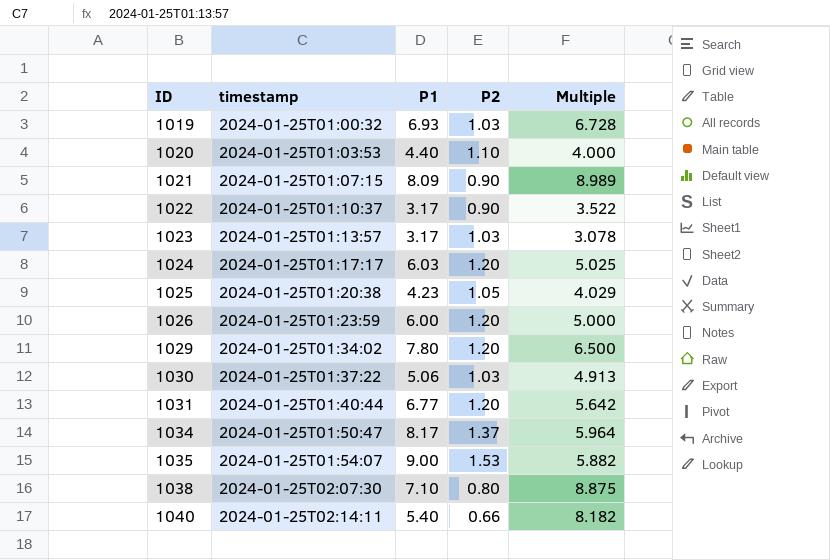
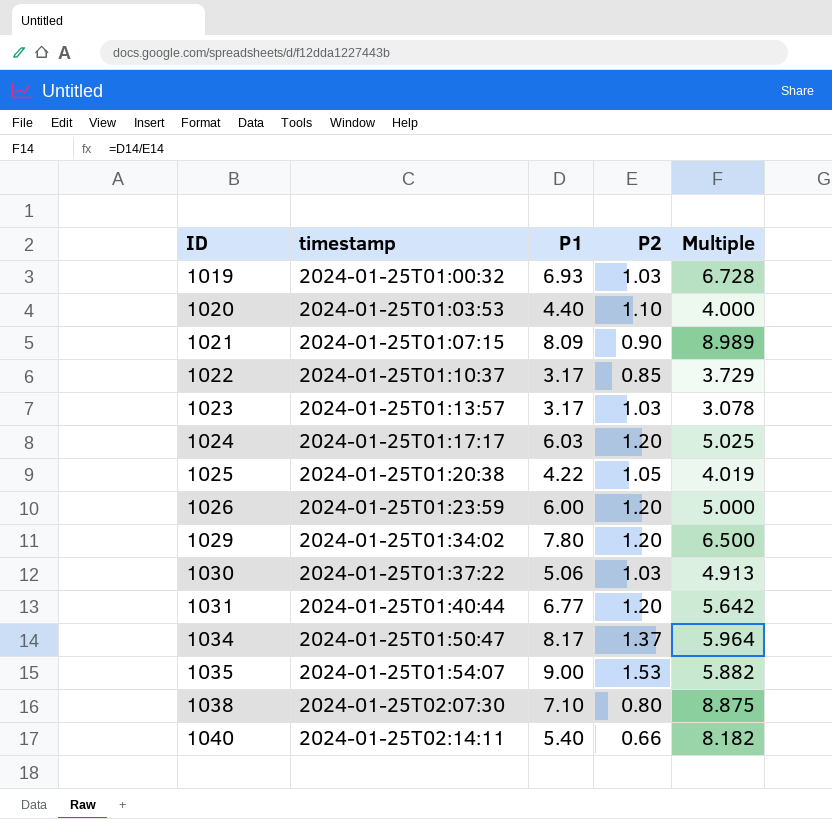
1022 | P2: 0.90 -> 0.85
1022 | Multiple: 3.522 -> 3.729
1025 | P1: 4.23 -> 4.22
1025 | Multiple: 4.029 -> 4.019

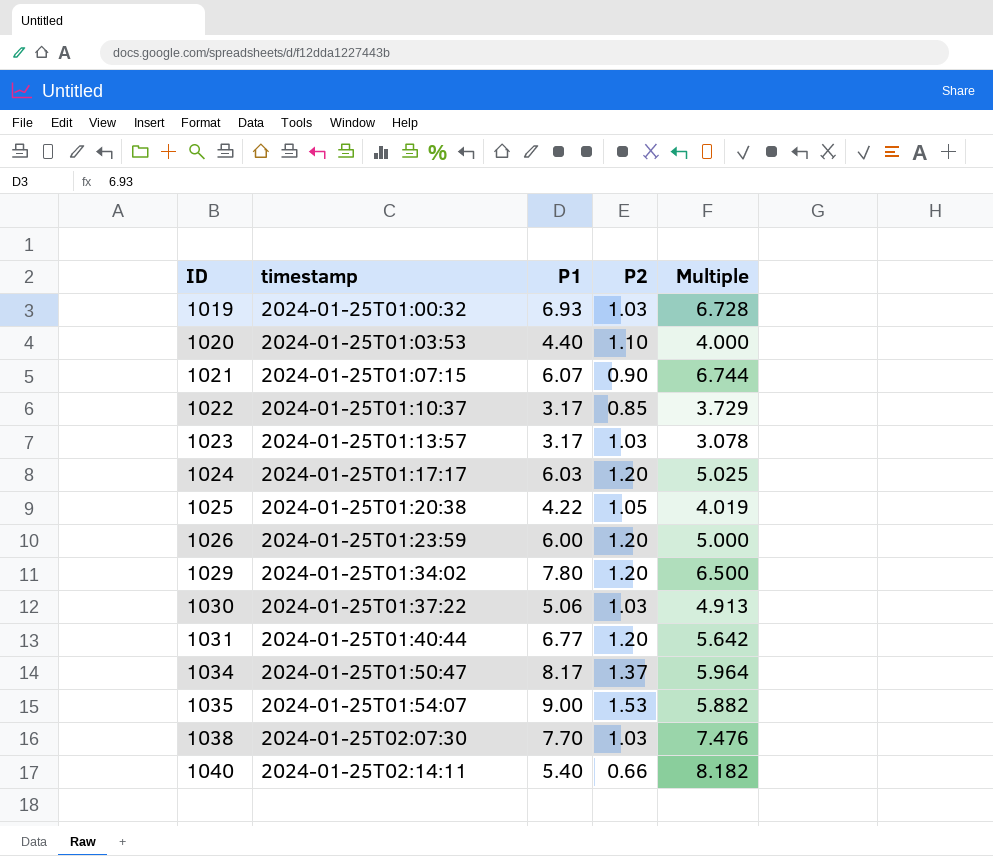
1021 | P1: 8.09 -> 6.07
1021 | Multiple: 8.989 -> 6.744
1038 | P1: 7.10 -> 7.70
1038 | P2: 0.80 -> 1.03
1038 | Multiple: 8.875 -> 7.476

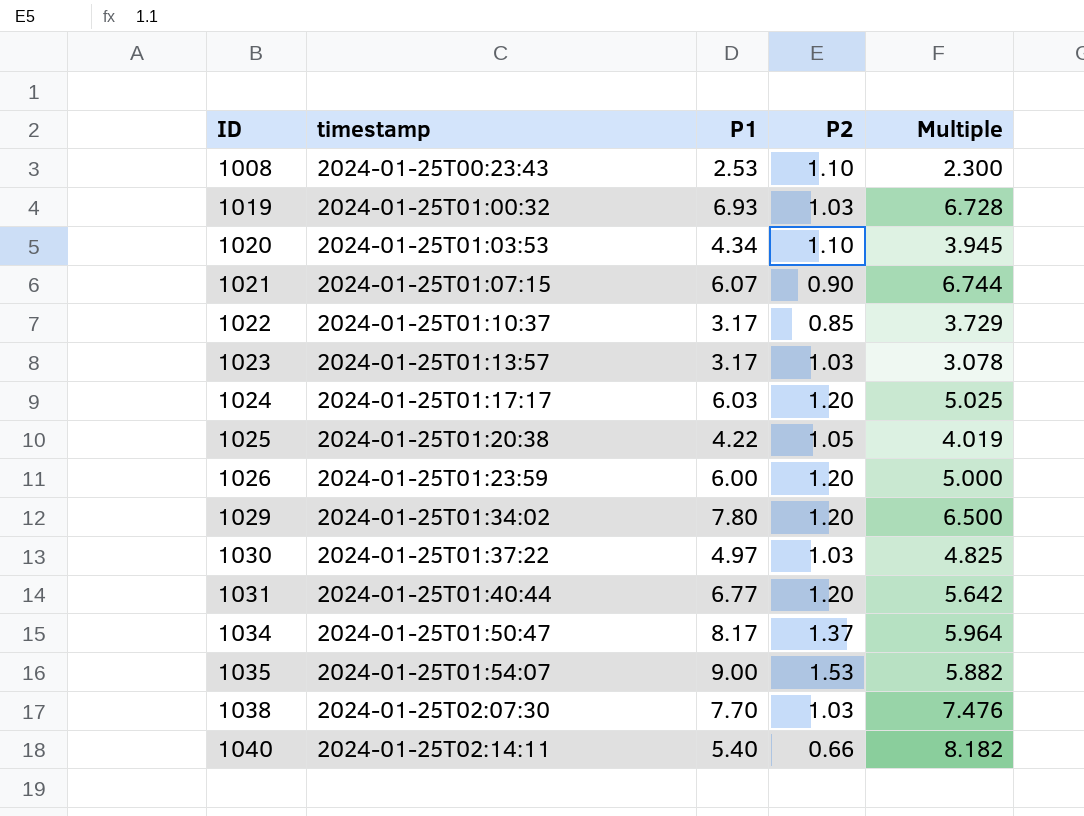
row 1008: none -> 2024-01-25T00:23:43 | 2.53 | 1.10 | 2.300
1020 | P1: 4.40 -> 4.34
1020 | Multiple: 4.000 -> 3.945
1030 | P1: 5.06 -> 4.97
1030 | Multiple: 4.913 -> 4.825

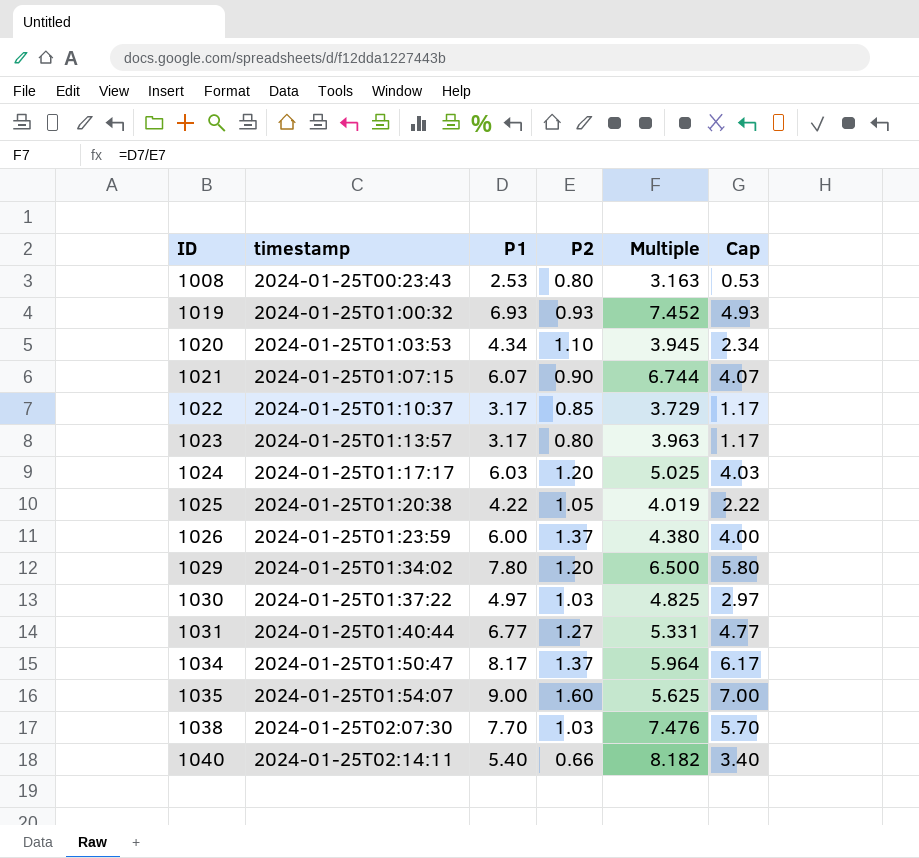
column Cap | formula: none -> [P1] - 2
1008 | P2: 1.10 -> 0.80
1008 | Multiple: 2.300 -> 3.163
1019 | P2: 1.03 -> 0.93
1019 | Multiple: 6.728 -> 7.452
1023 | P2: 1.03 -> 0.80
1023 | Multiple: 3.078 -> 3.963
1026 | P2: 1.20 -> 1.37
1026 | Multiple: 5.000 -> 4.380
1031 | P2: 1.20 -> 1.27
1031 | Multiple: 5.642 -> 5.331
1035 | P2: 1.53 -> 1.60
1035 | Multiple: 5.882 -> 5.625

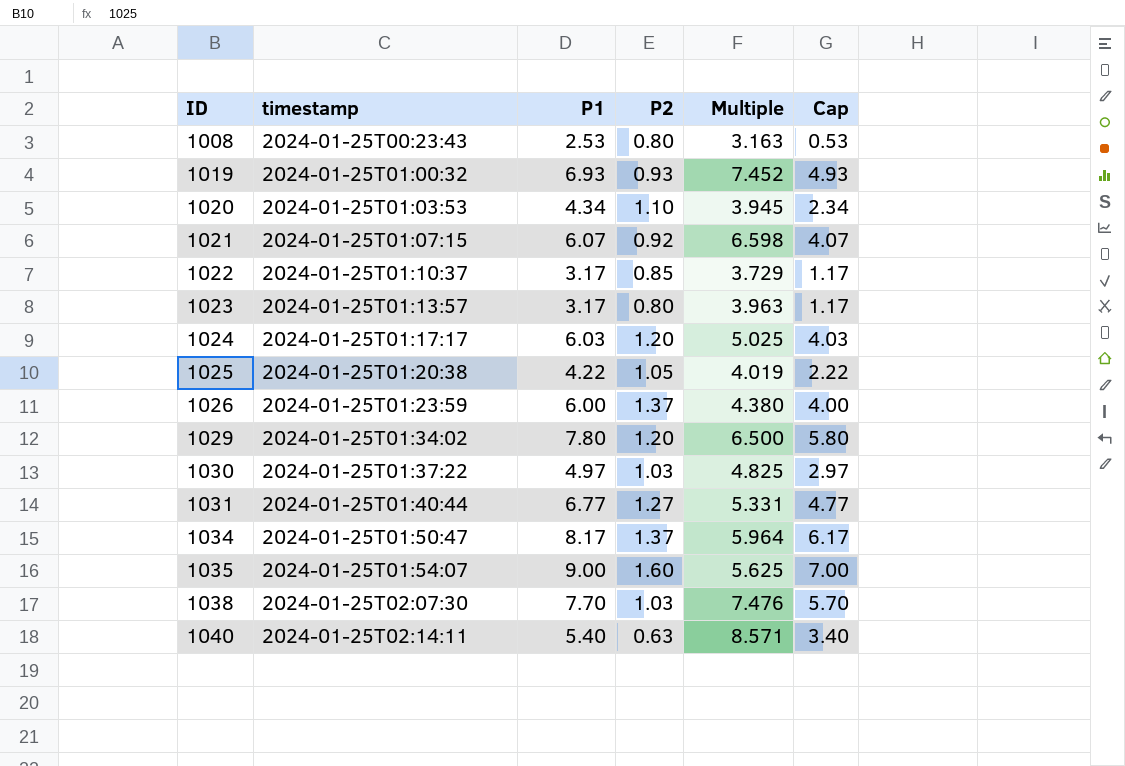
1021 | P2: 0.90 -> 0.92
1021 | Multiple: 6.744 -> 6.598
1040 | P2: 0.66 -> 0.63
1040 | Multiple: 8.182 -> 8.571

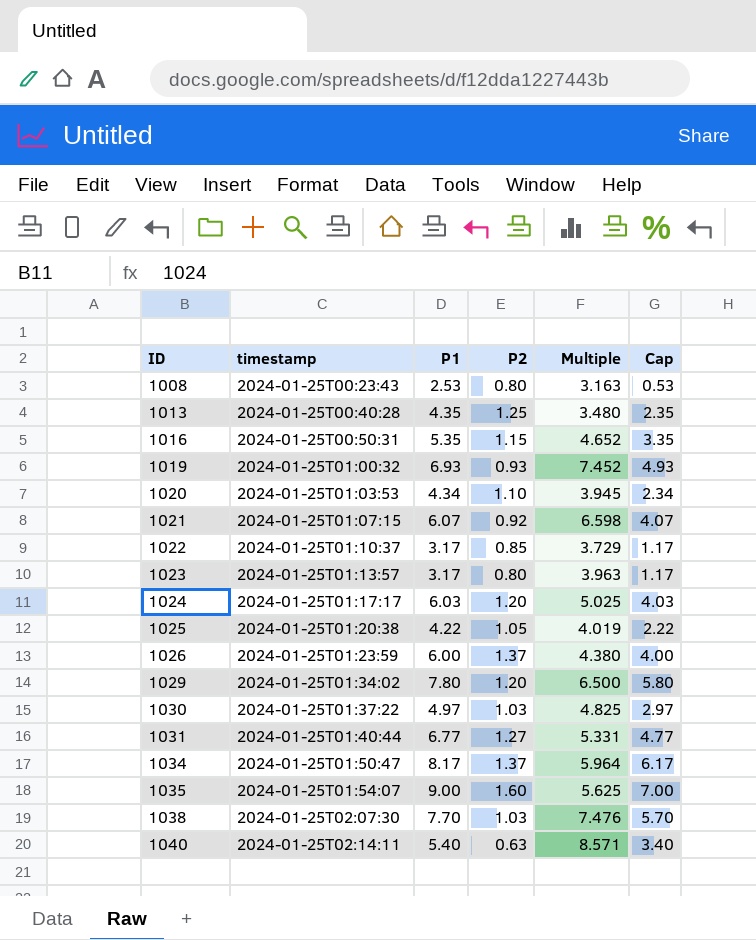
row 1013: none -> 2024-01-25T00:40:28 | 4.35 | 1.25 | 3.480 | 2.35
row 1016: none -> 2024-01-25T00:50:31 | 5.35 | 1.15 | 4.652 | 3.35

